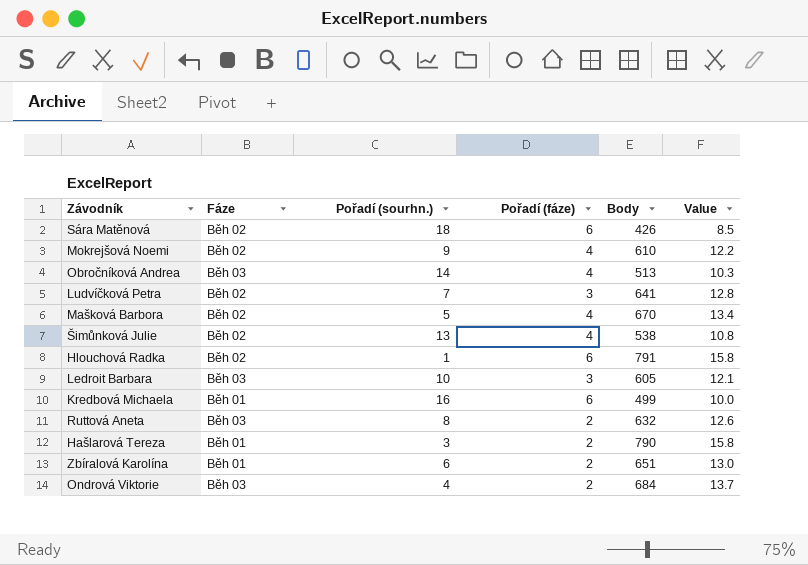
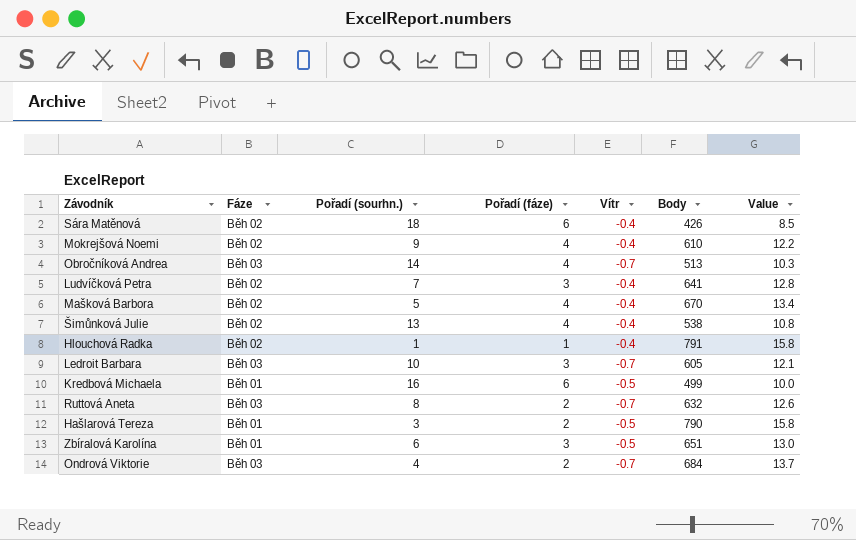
column Vítr | position: none -> 5
Hlouchová Radka | Pořadí (fáze): 6 -> 1
Zbíralová Karolína | Pořadí (fáze): 2 -> 3

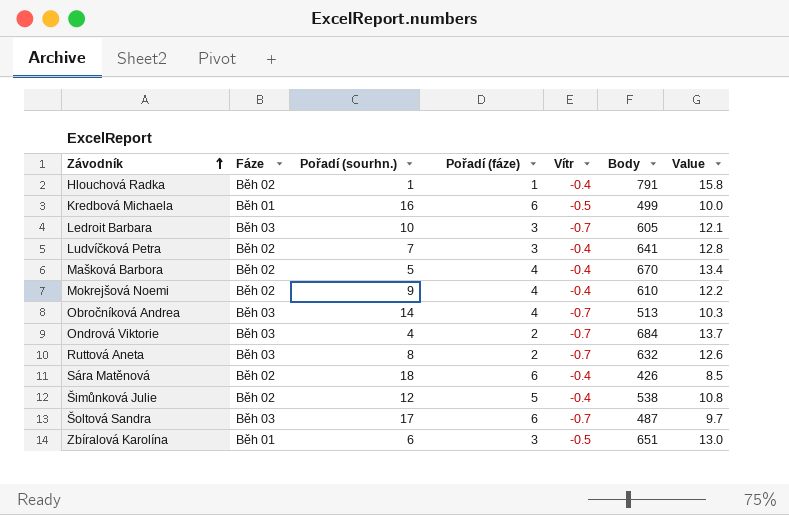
row order: none -> Závodník ascending
row Hašlarová Tereza: Běh 01 | 3 | 2 | -0.5 | 790 | 15.8 -> none
Šimůnková Julie | Pořadí (sourhn.): 13 -> 12
Šimůnková Julie | Pořadí (fáze): 4 -> 5
row Šoltová Sandra: none -> Běh 03 | 17 | 6 | -0.7 | 487 | 9.7

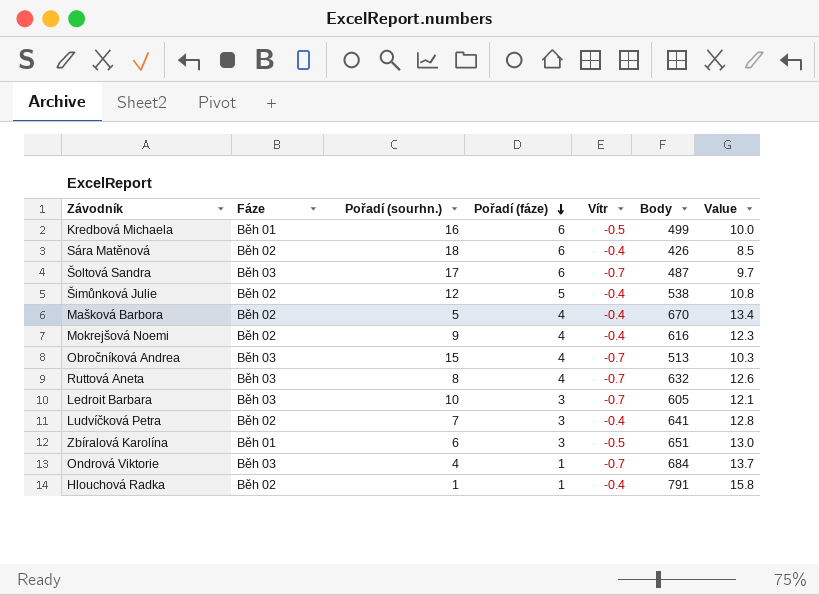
row order: Závodník ascending -> Pořadí (fáze) descending
Mokrejšová Noemi | Body: 610 -> 616
Mokrejšová Noemi | Value: 12.2 -> 12.3
Obročníková Andrea | Pořadí (sourhn.): 14 -> 15
Ruttová Aneta | Pořadí (fáze): 2 -> 4
Ondrová Viktorie | Pořadí (fáze): 2 -> 1

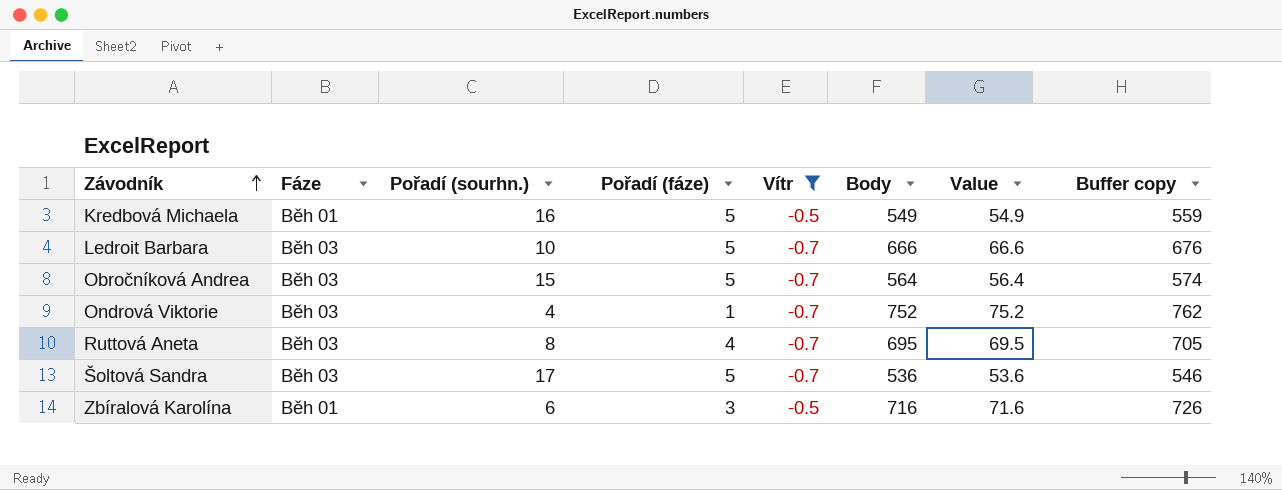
filter: none -> Vítr != -0.4
row order: Pořadí (fáze) descending -> Závodník ascending
column Value | formula: [Body] * 0.02 -> [Body] * 0.1
column Buffer copy | formula: none -> [Body] + 10
Kredbová Michaela | Pořadí (fáze): 6 -> 5
Kredbová Michaela | Body: 499 -> 549
Ledroit Barbara | Pořadí (fáze): 3 -> 5
Ledroit Barbara | Body: 605 -> 666
Obročníková Andrea | Pořadí (fáze): 4 -> 5
Obročníková Andrea | Body: 513 -> 564
Ondrová Viktorie | Body: 684 -> 752
Ruttová Aneta | Body: 632 -> 695
Šoltová Sandra | Pořadí (fáze): 6 -> 5
Šoltová Sandra | Body: 487 -> 536
Zbíralová Karolína | Body: 651 -> 716

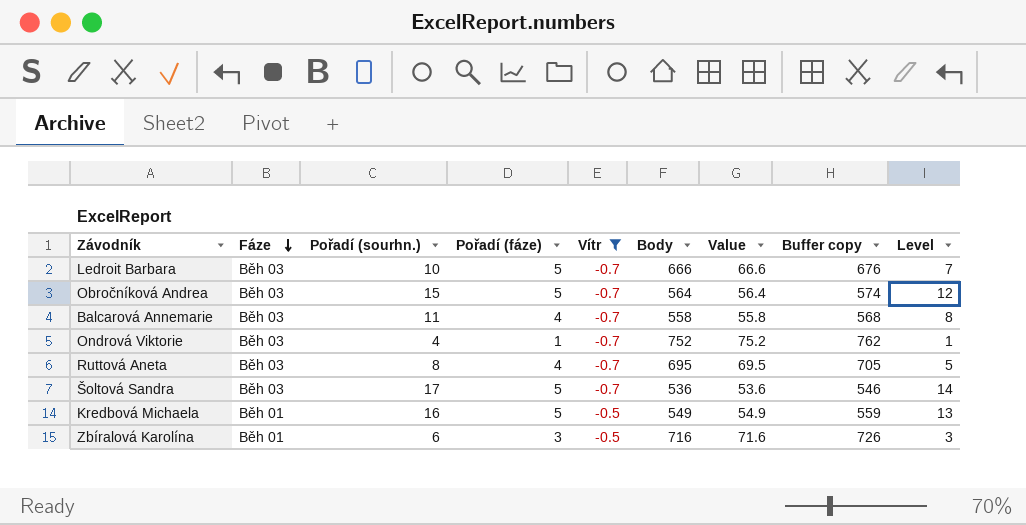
row order: Závodník ascending -> Fáze descending
column Level | formula: none -> [Pořadí (sourhn.)] - 3
row Balcarová Annemarie: none -> Běh 03 | 11 | 4 | -0.7 | 558 | 55.8 | 568 | 8

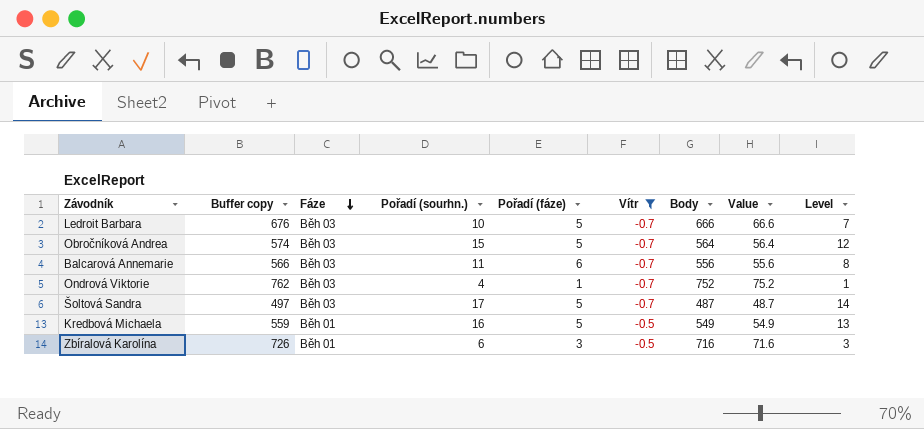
column Buffer copy | position: 8 -> 2
row Ruttová Aneta: Běh 03 | 8 | 4 | -0.7 | 695 | 69.5 | 705 | 5 -> none
Balcarová Annemarie | Buffer copy: 568 -> 566
Balcarová Annemarie | Pořadí (fáze): 4 -> 6
Balcarová Annemarie | Body: 558 -> 556
Balcarová Annemarie | Value: 55.8 -> 55.6
Šoltová Sandra | Buffer copy: 546 -> 497
Šoltová Sandra | Body: 536 -> 487
Šoltová Sandra | Value: 53.6 -> 48.7

